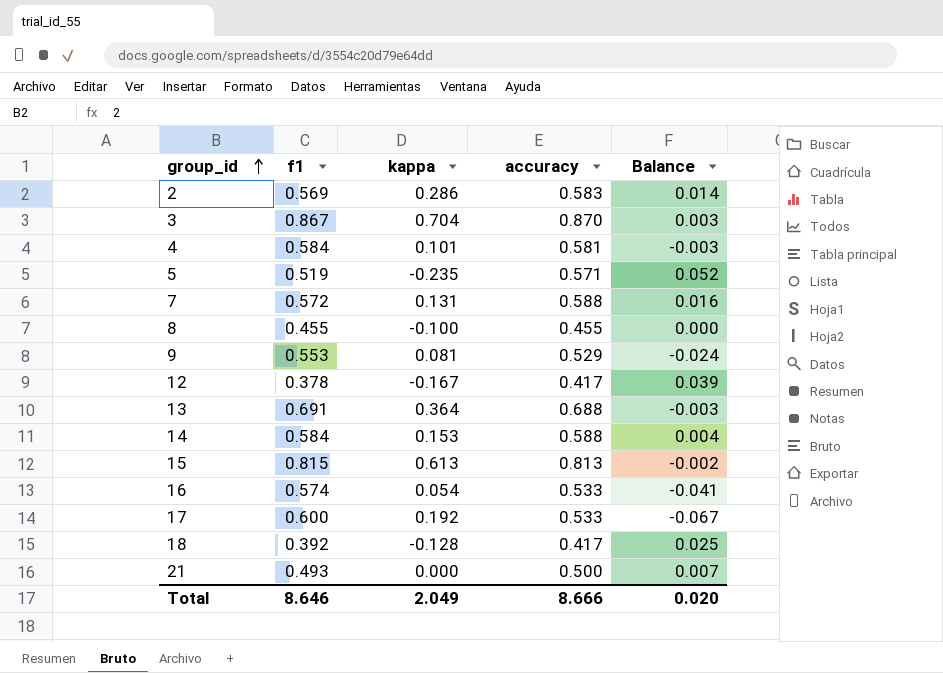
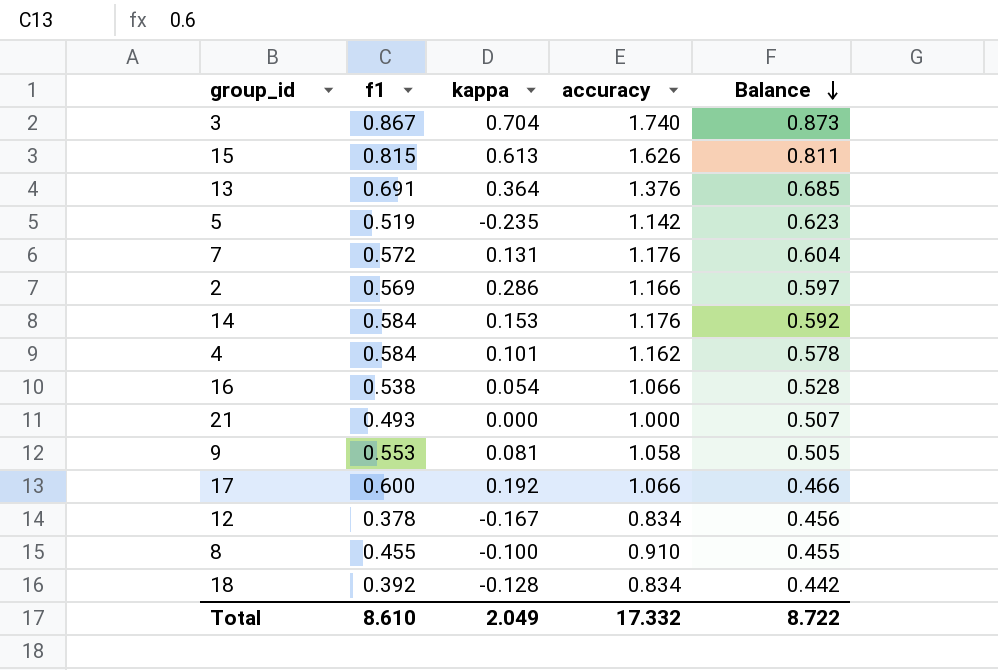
row order: group_id ascending -> Balance descending
3 | accuracy: 0.870 -> 1.740
3 | Balance: 0.003 -> 0.873
15 | accuracy: 0.813 -> 1.626
15 | Balance: -0.002 -> 0.811
13 | accuracy: 0.688 -> 1.376
13 | Balance: -0.003 -> 0.685
5 | accuracy: 0.571 -> 1.142
5 | Balance: 0.052 -> 0.623
7 | accuracy: 0.588 -> 1.176
7 | Balance: 0.016 -> 0.604
2 | accuracy: 0.583 -> 1.166
2 | Balance: 0.014 -> 0.597
14 | accuracy: 0.588 -> 1.176
14 | Balance: 0.004 -> 0.592
4 | accuracy: 0.581 -> 1.162
4 | Balance: -0.003 -> 0.578
16 | f1: 0.574 -> 0.538
16 | accuracy: 0.533 -> 1.066
16 | Balance: -0.041 -> 0.528
21 | accuracy: 0.500 -> 1.000
21 | Balance: 0.007 -> 0.507
9 | accuracy: 0.529 -> 1.058
9 | Balance: -0.024 -> 0.505
17 | accuracy: 0.533 -> 1.066
17 | Balance: -0.067 -> 0.466
12 | accuracy: 0.417 -> 0.834
12 | Balance: 0.039 -> 0.456
8 | accuracy: 0.455 -> 0.910
8 | Balance: 0.000 -> 0.455
18 | accuracy: 0.417 -> 0.834
18 | Balance: 0.025 -> 0.442
Total | f1: 8.646 -> 8.610
Total | accuracy: 8.666 -> 17.332
Total | Balance: 0.020 -> 8.722

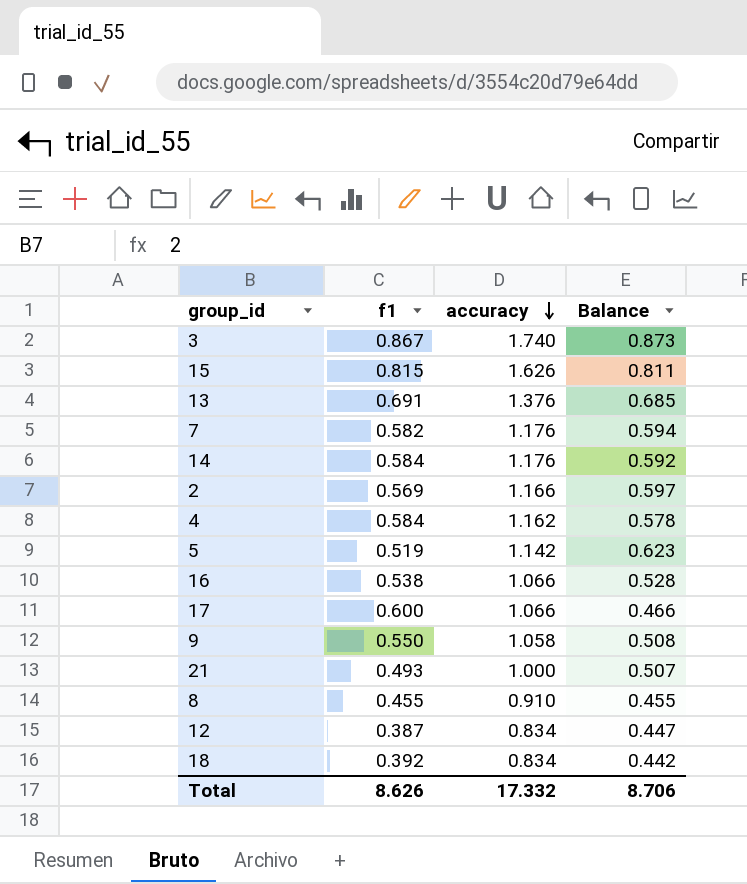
row order: Balance descending -> accuracy descending
column kappa | position: 3 -> none
7 | f1: 0.572 -> 0.582
7 | Balance: 0.604 -> 0.594
9 | f1: 0.553 -> 0.550
9 | Balance: 0.505 -> 0.508
12 | f1: 0.378 -> 0.387
12 | Balance: 0.456 -> 0.447
Total | f1: 8.610 -> 8.626
Total | Balance: 8.722 -> 8.706

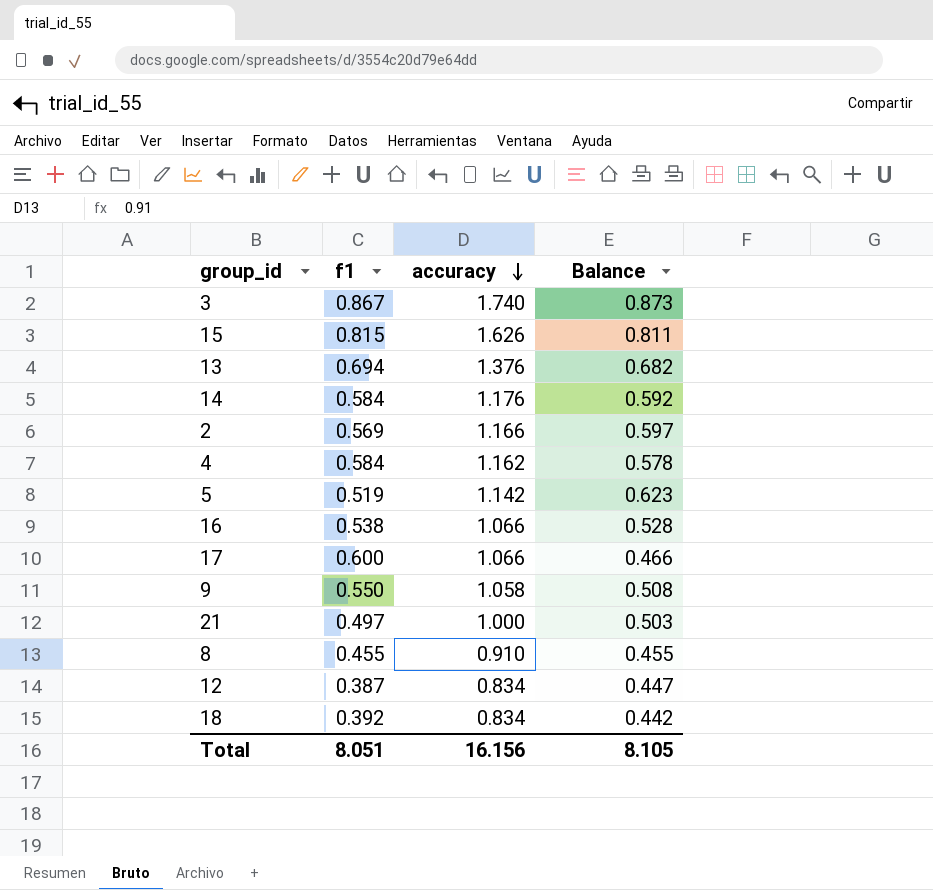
row 7: 0.582 | 1.176 | 0.594 -> none
13 | f1: 0.691 -> 0.694
13 | Balance: 0.685 -> 0.682
21 | f1: 0.493 -> 0.497
21 | Balance: 0.507 -> 0.503
Total | f1: 8.626 -> 8.051
Total | accuracy: 17.332 -> 16.156
Total | Balance: 8.706 -> 8.105

